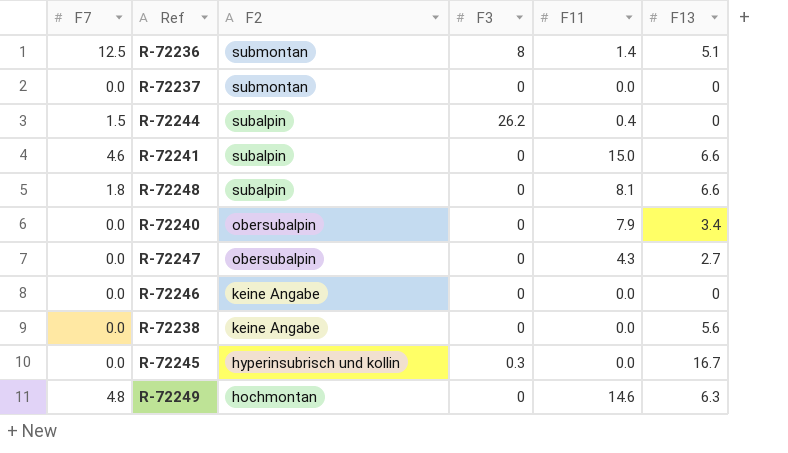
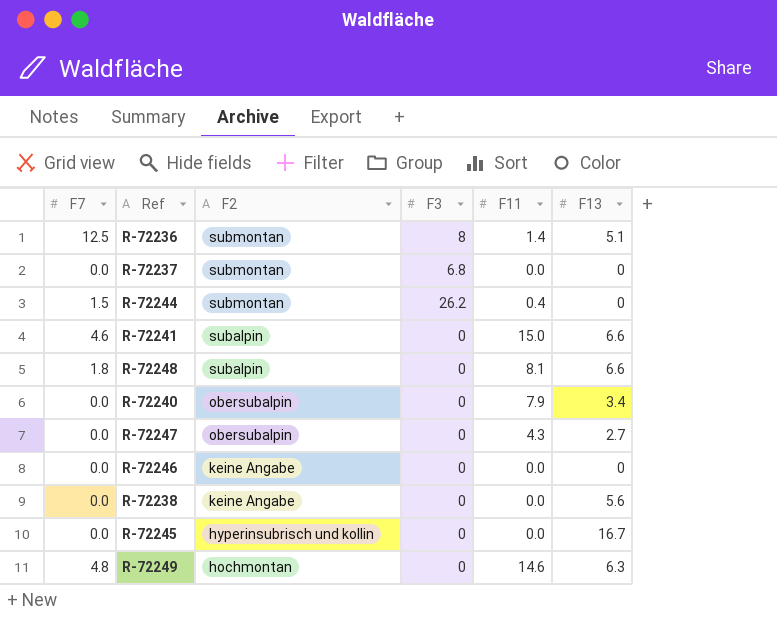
R-72237 | F3: 0 -> 6.8
R-72244 | F2: subalpin -> submontan
R-72245 | F3: 0.3 -> 0

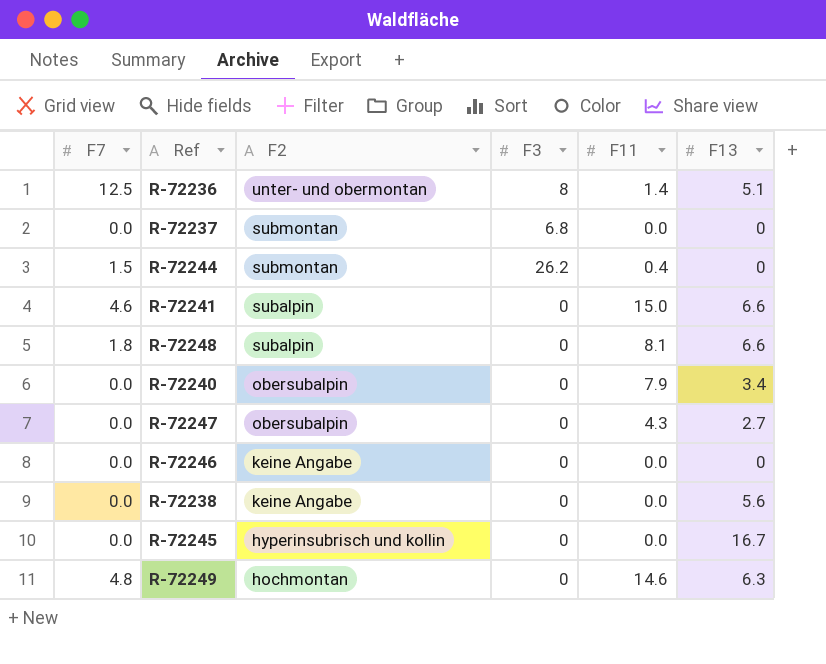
R-72236 | F2: submontan -> unter- und obermontan

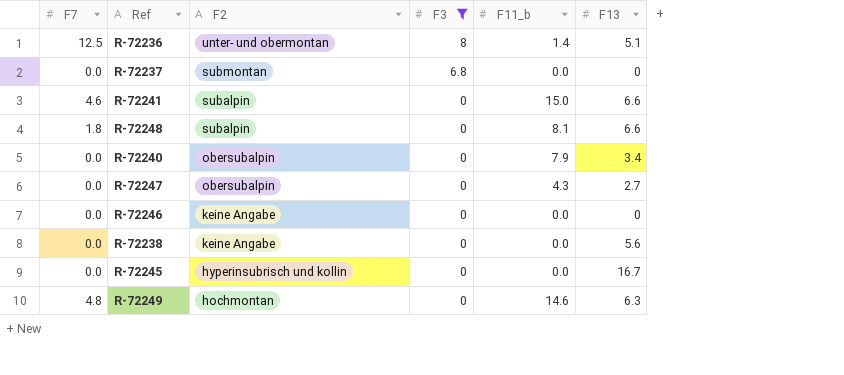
filter: none -> F3 != 26.2
column name: F11 -> F11_b

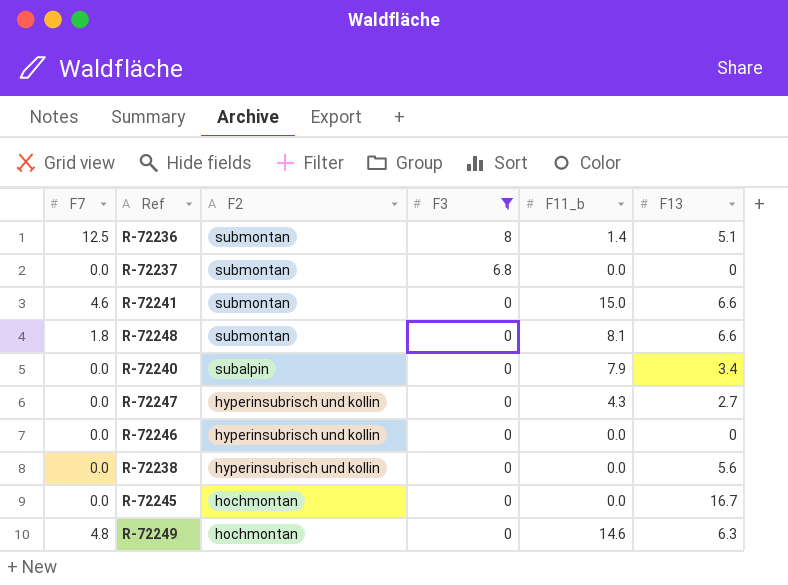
R-72236 | F2: unter- und obermontan -> submontan
R-72241 | F2: subalpin -> submontan
R-72248 | F2: subalpin -> submontan
R-72240 | F2: obersubalpin -> subalpin
R-72247 | F2: obersubalpin -> hyperinsubrisch und kollin
R-72246 | F2: keine Angabe -> hyperinsubrisch und kollin
R-72238 | F2: keine Angabe -> hyperinsubrisch und kollin
R-72245 | F2: hyperinsubrisch und kollin -> hochmontan

